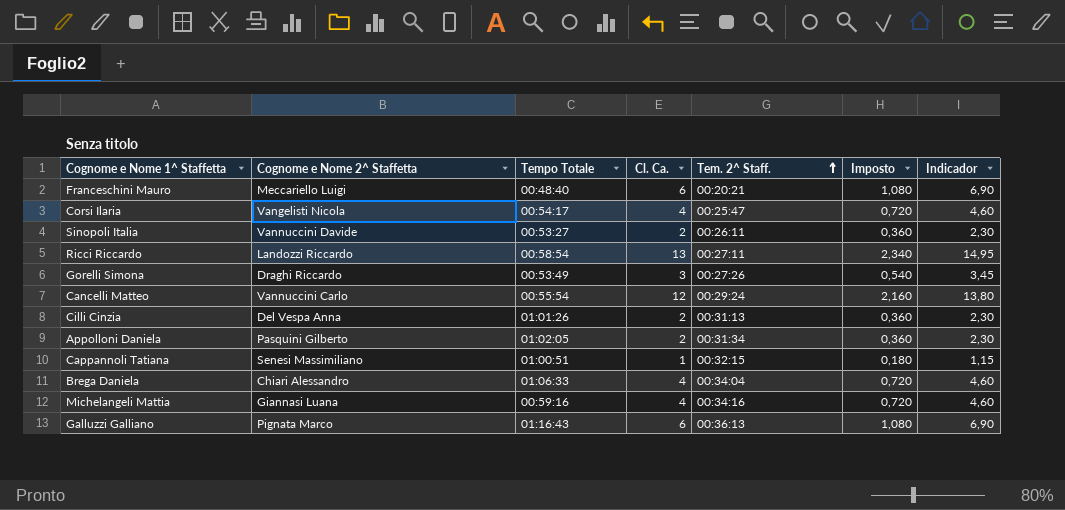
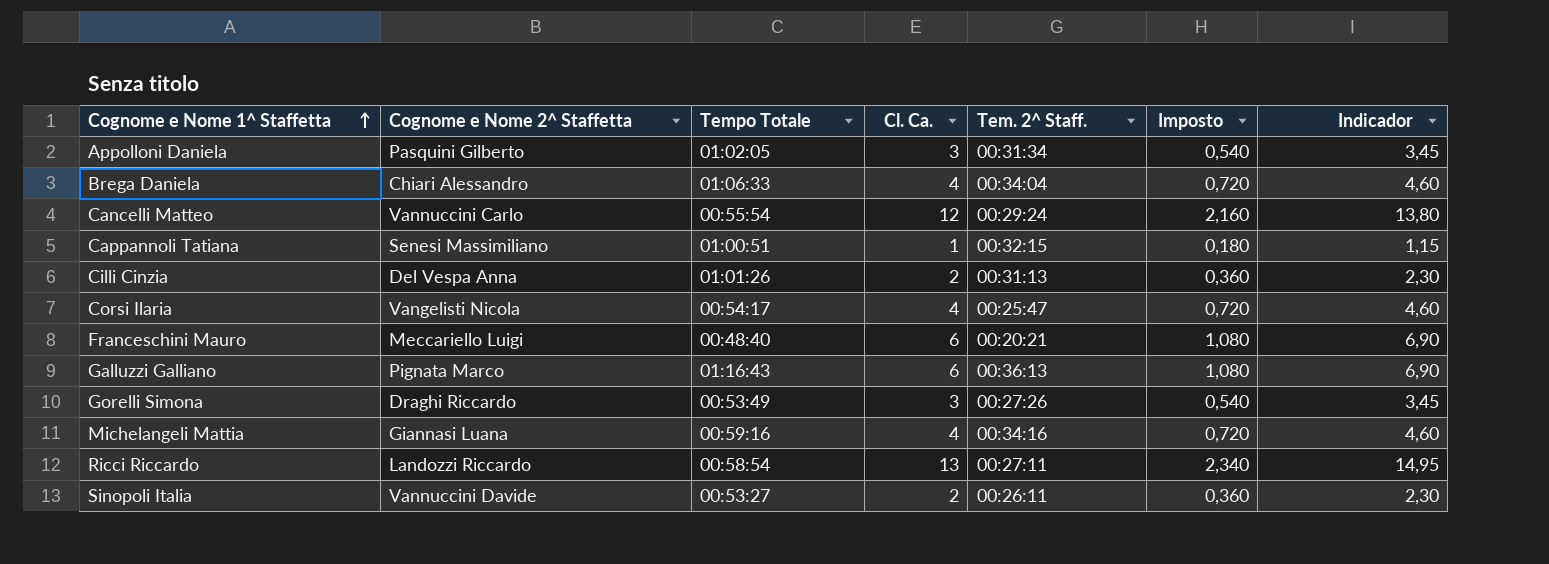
row order: Tem. 2^ Staff. ascending -> Cognome e Nome 1^ Staffetta ascending
Appolloni Daniela | Cl. Ca.: 2 -> 3
Appolloni Daniela | Imposto: 0,360 -> 0,540
Appolloni Daniela | Indicador: 2,30 -> 3,45

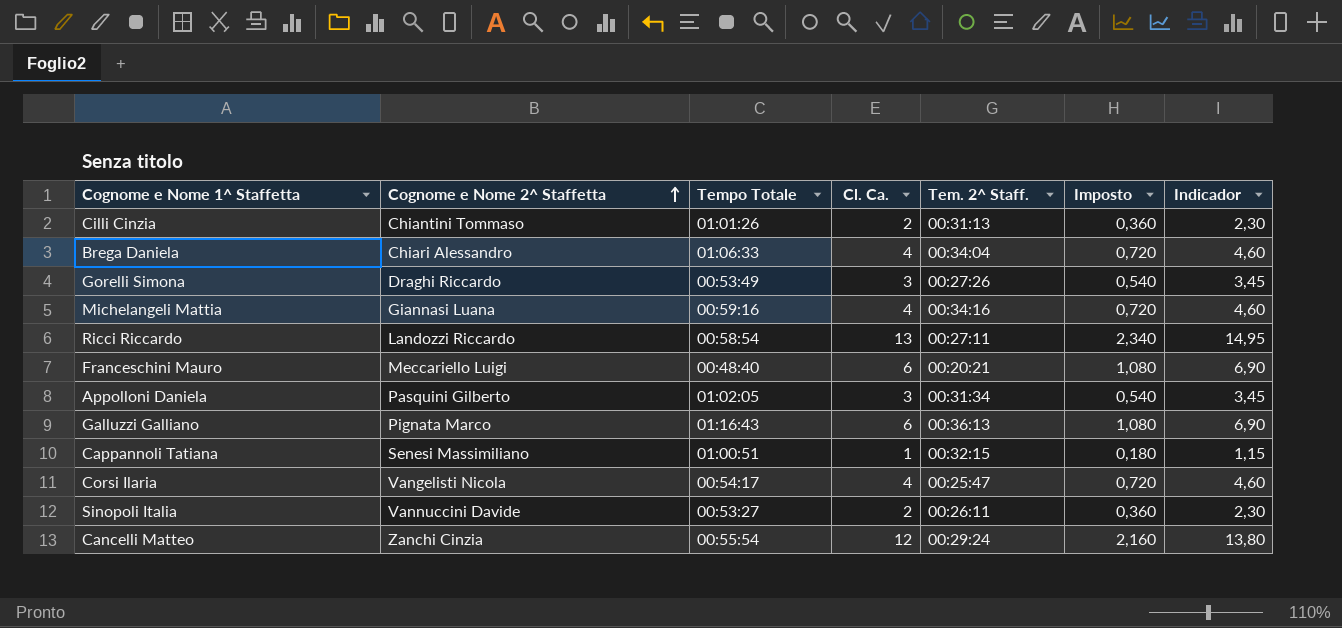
row order: Cognome e Nome 1^ Staffetta ascending -> Cognome e Nome 2^ Staffetta ascending
Cilli Cinzia | Cognome e Nome 2^ Staffetta: Del Vespa Anna -> Chiantini Tommaso
Cancelli Matteo | Cognome e Nome 2^ Staffetta: Vannuccini Carlo -> Zanchi Cinzia

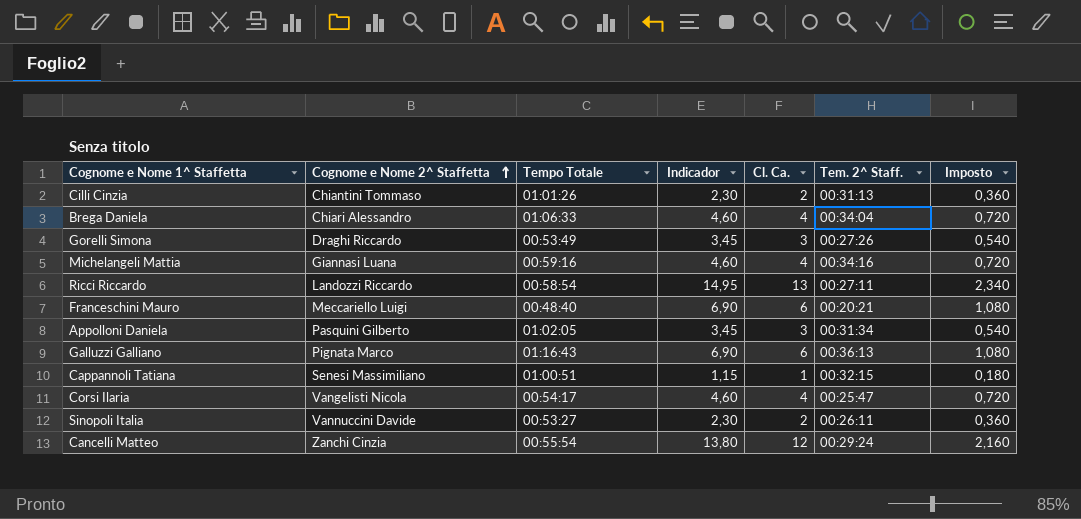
column Indicador | position: 7 -> 4

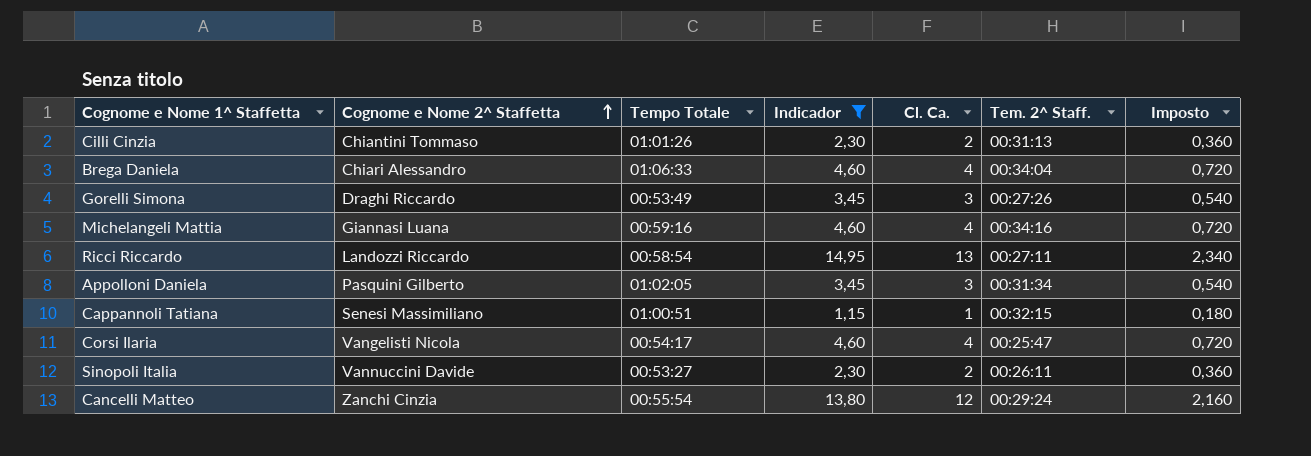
filter: none -> Indicador != 6,90

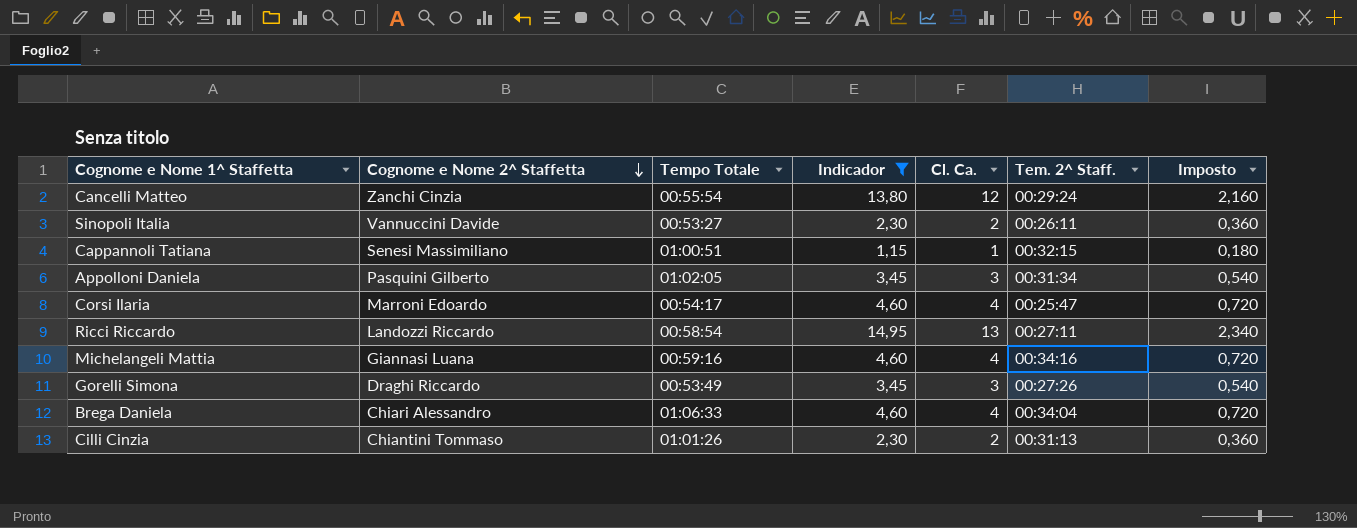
row order: Cognome e Nome 2^ Staffetta ascending -> Cognome e Nome 2^ Staffetta descending
Corsi Ilaria | Cognome e Nome 2^ Staffetta: Vangelisti Nicola -> Marroni Edoardo

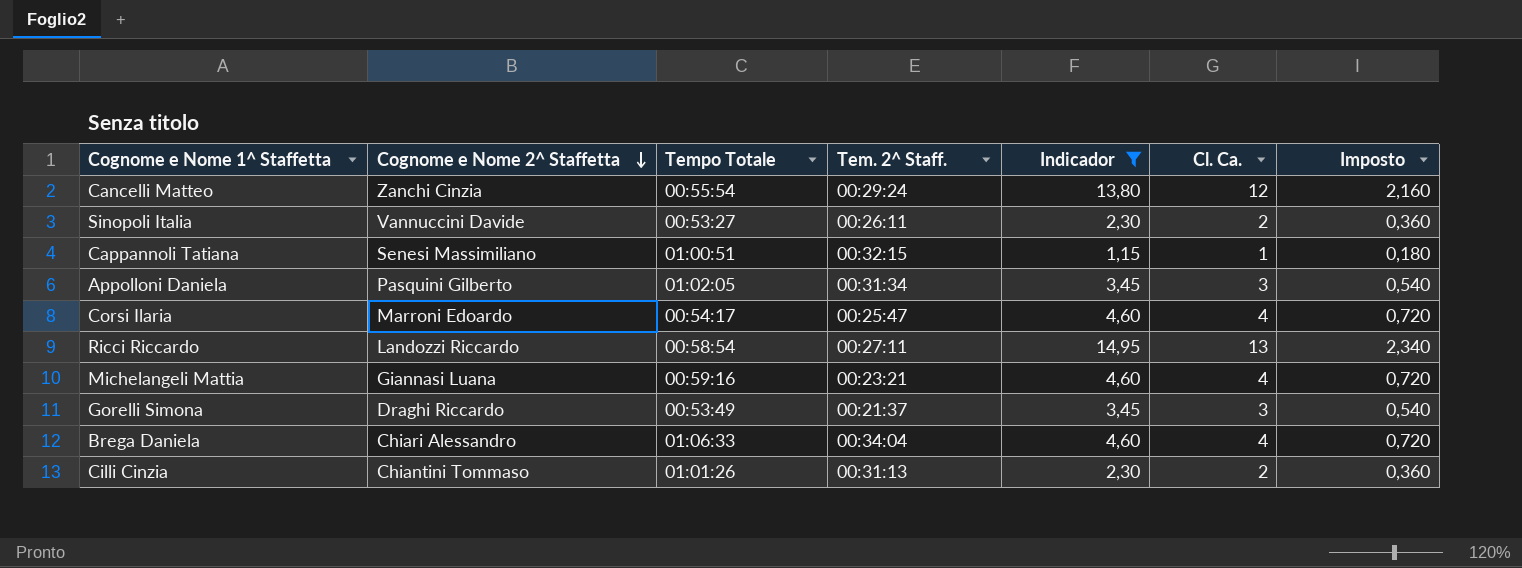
column Tem. 2^ Staff. | position: 6 -> 4
Michelangeli Mattia | Tem. 2^ Staff.: 00:34:16 -> 00:23:21
Gorelli Simona | Tem. 2^ Staff.: 00:27:26 -> 00:21:37

